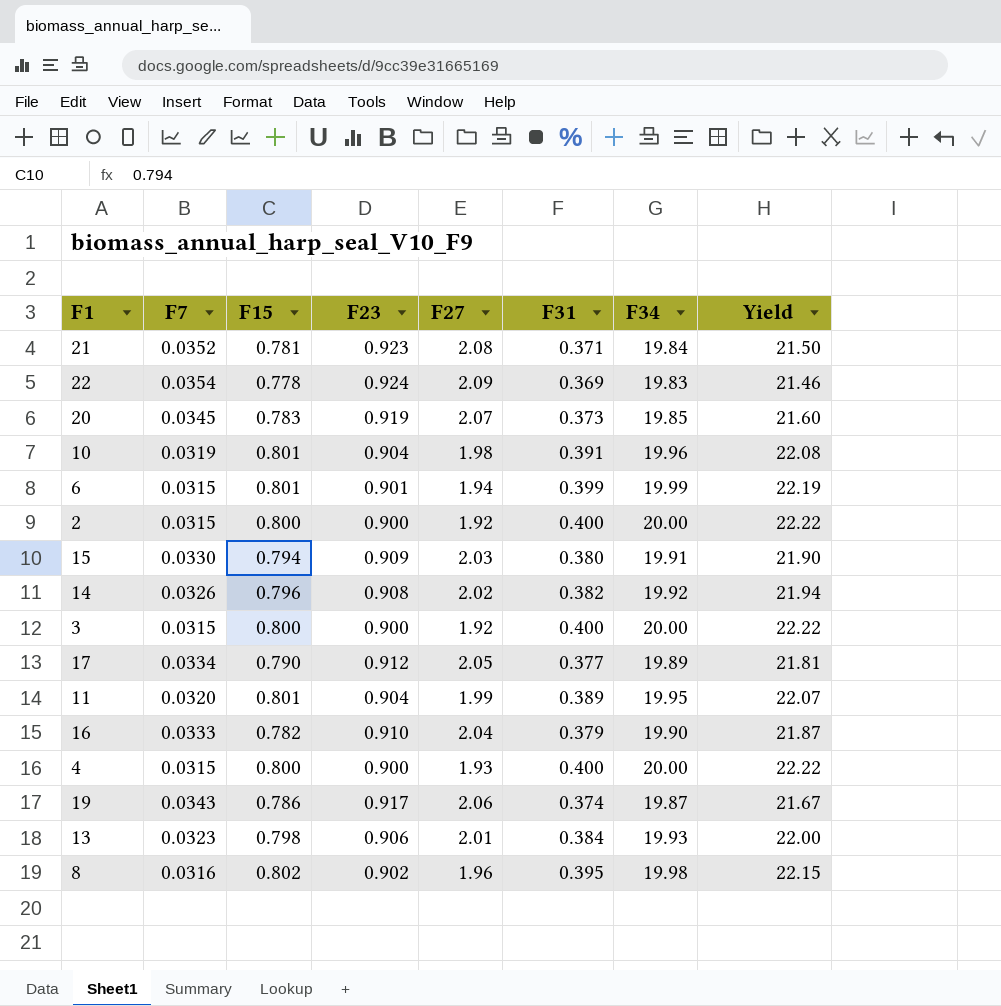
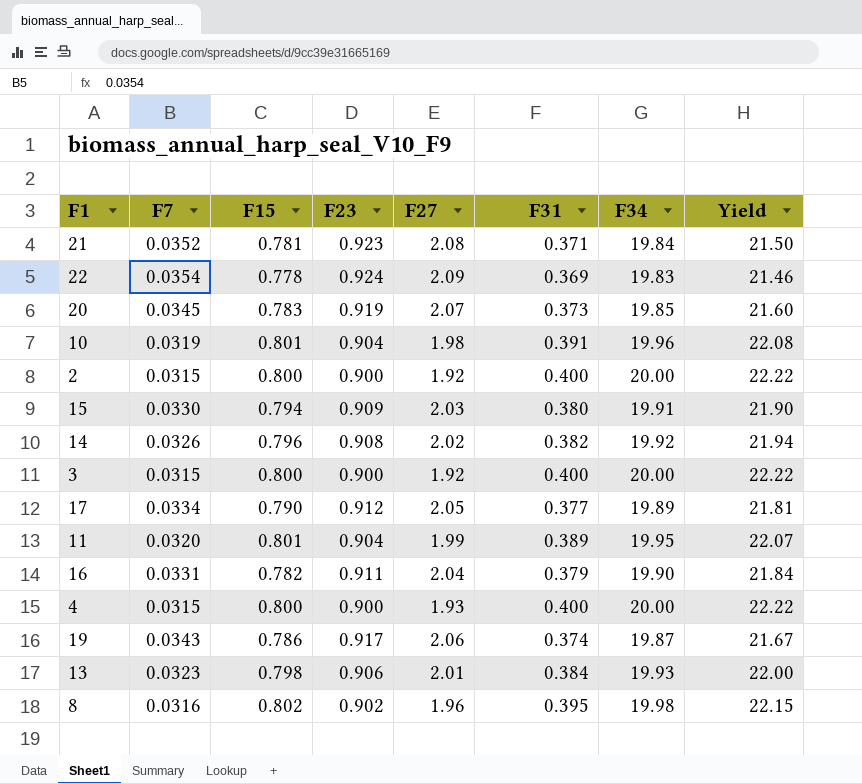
row 6: 0.0315 | 0.801 | 0.901 | 1.94 | 0.399 | 19.99 | 22.19 -> none
16 | F7: 0.0333 -> 0.0331
16 | F23: 0.910 -> 0.911
16 | Yield: 21.87 -> 21.84

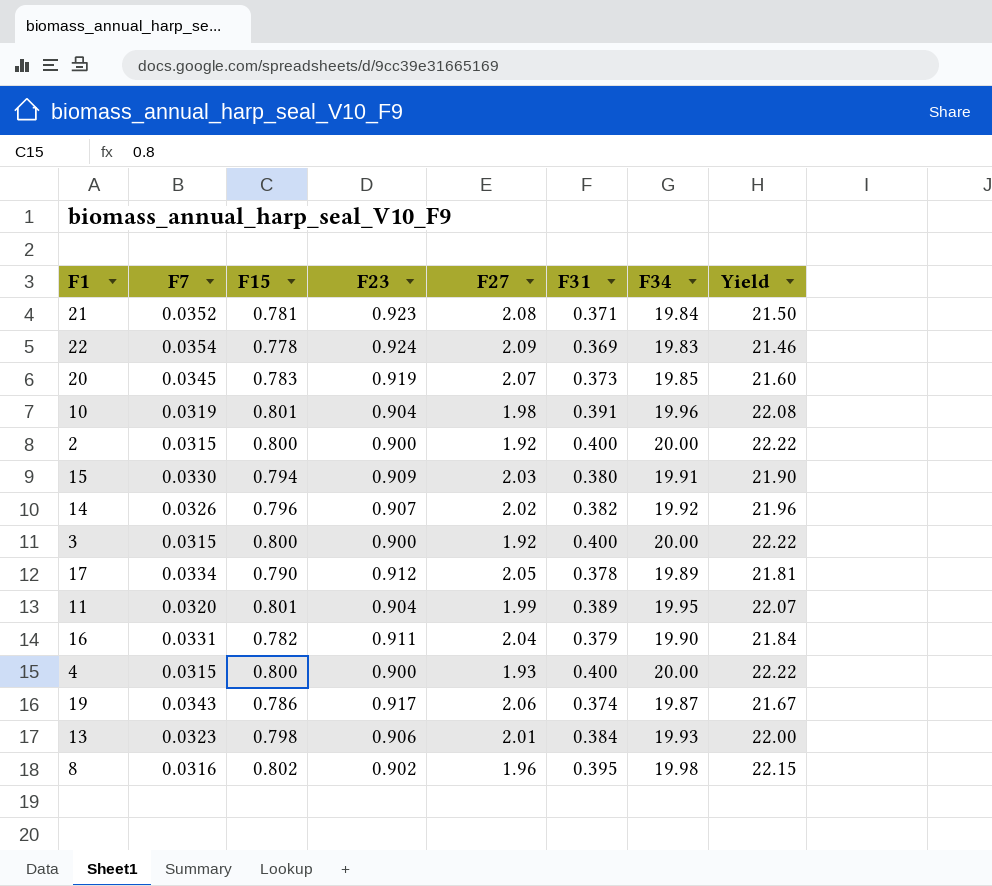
14 | F23: 0.908 -> 0.907
14 | Yield: 21.94 -> 21.96
17 | F31: 0.377 -> 0.378

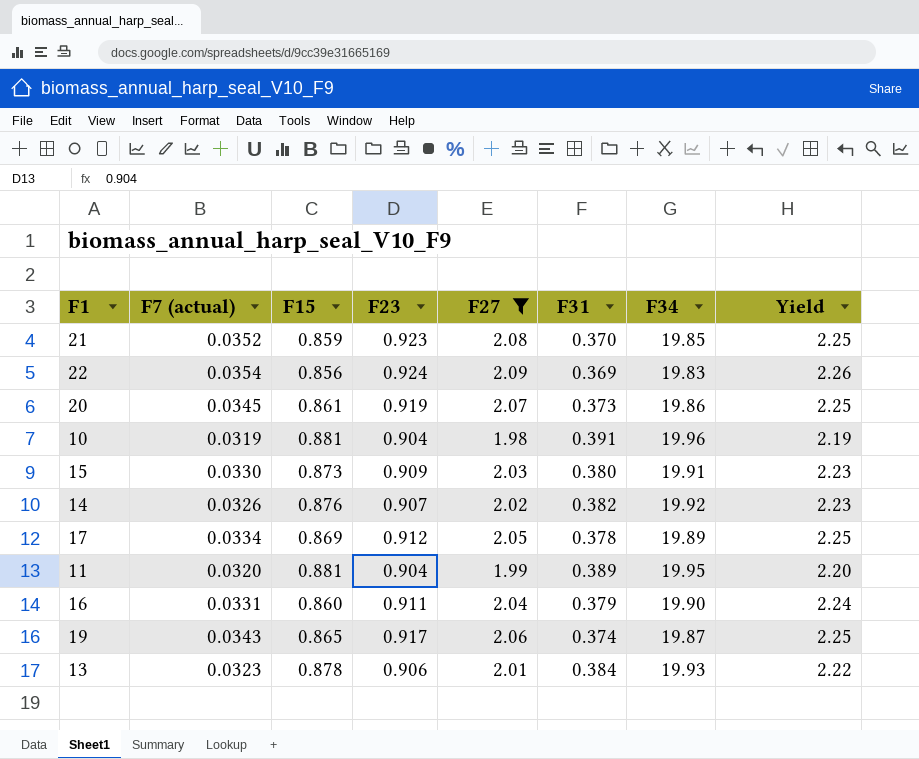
filter: none -> F27 >= 1.98
column name: F7 -> F7 (actual)
column Yield | formula: [F34] / [F23] -> [F27] / [F23]
21 | F15: 0.781 -> 0.859
21 | F31: 0.371 -> 0.370
21 | F34: 19.84 -> 19.85
22 | F15: 0.778 -> 0.856
20 | F15: 0.783 -> 0.861
20 | F34: 19.85 -> 19.86
10 | F15: 0.801 -> 0.881
15 | F15: 0.794 -> 0.873
14 | F15: 0.796 -> 0.876
17 | F15: 0.790 -> 0.869
11 | F15: 0.801 -> 0.881
16 | F15: 0.782 -> 0.860
19 | F15: 0.786 -> 0.865
13 | F15: 0.798 -> 0.878

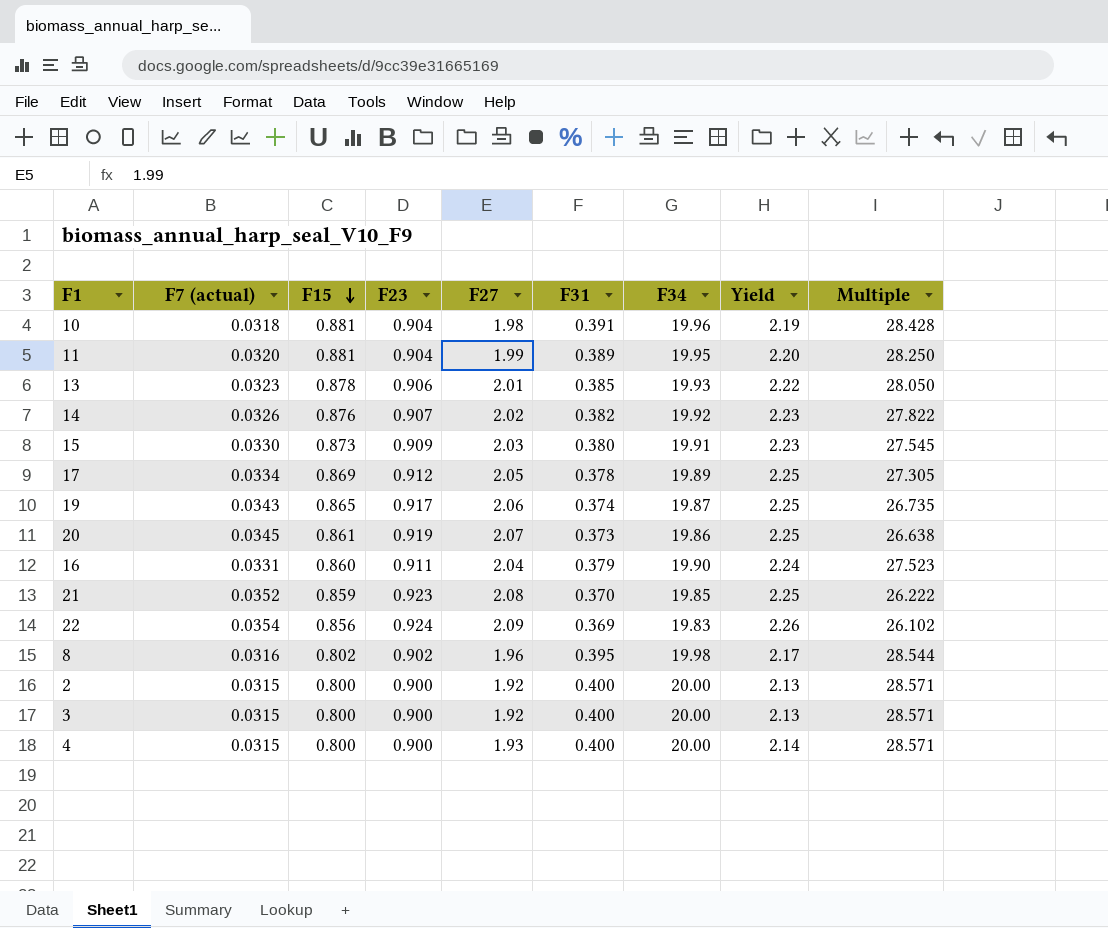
filter: F27 >= 1.98 -> none
row order: none -> F15 descending
column Multiple | formula: none -> [F23] / [F7 (actual)]
10 | F7 (actual): 0.0319 -> 0.0318
13 | F31: 0.384 -> 0.385

